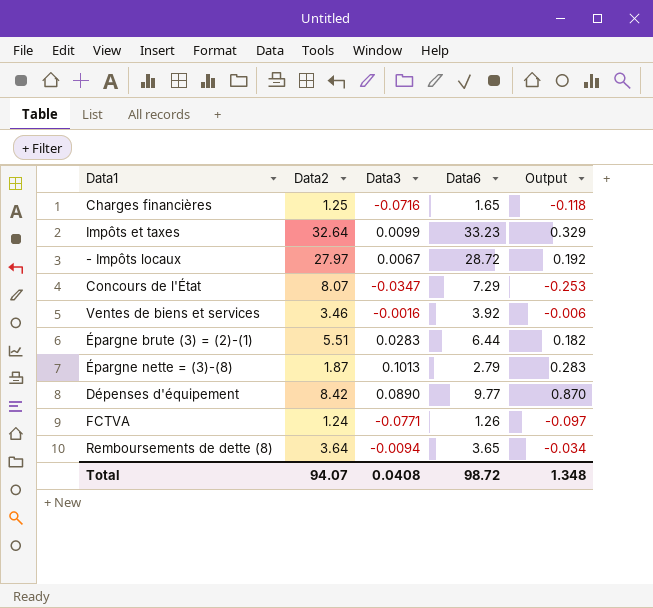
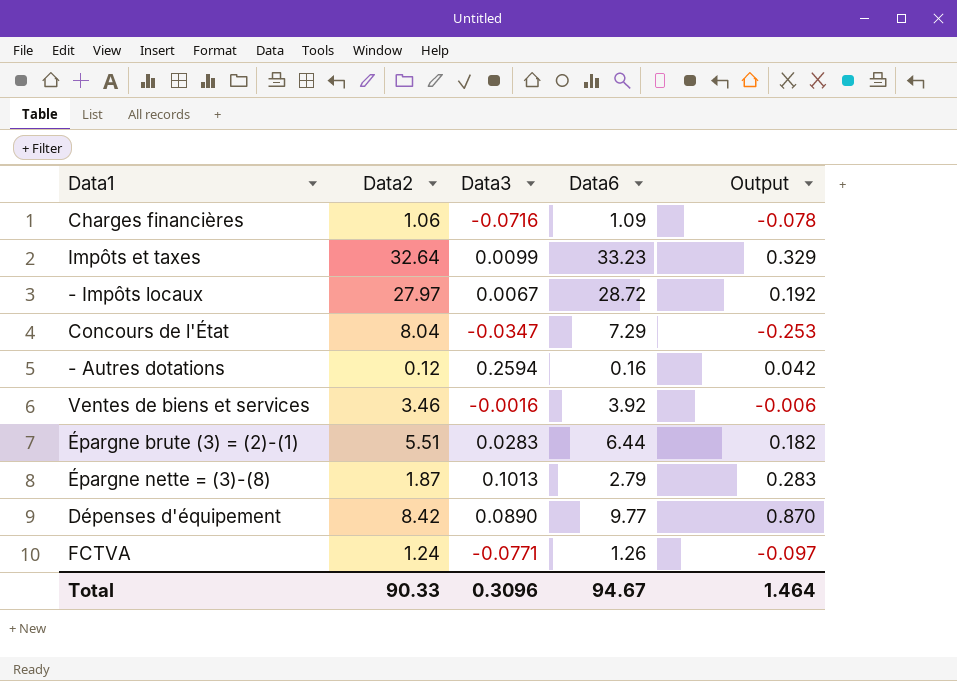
row Remboursements de dette (8): 3.64 | -0.0094 | 3.65 | -0.034 -> none
Charges financières | Data2: 1.25 -> 1.06
Charges financières | Data6: 1.65 -> 1.09
Charges financières | Output: -0.118 -> -0.078
Concours de l'État | Data2: 8.07 -> 8.04
row - Autres dotations: none -> 0.12 | 0.2594 | 0.16 | 0.042
Total | Data2: 94.07 -> 90.33
Total | Data3: 0.0408 -> 0.3096
Total | Data6: 98.72 -> 94.67
Total | Output: 1.348 -> 1.464

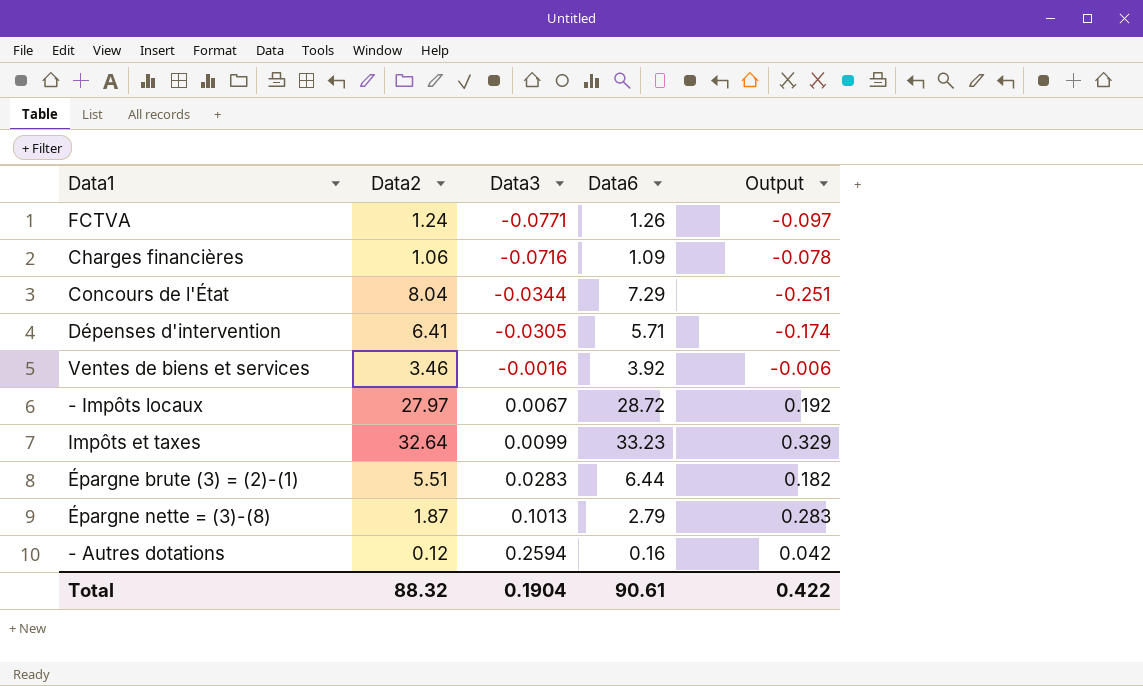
row order: none -> Data3 ascending
row Dépenses d'équipement: 8.42 | 0.0890 | 9.77 | 0.870 -> none
Concours de l'État | Data3: -0.0347 -> -0.0344
Concours de l'État | Output: -0.253 -> -0.251
row Dépenses d'intervention: none -> 6.41 | -0.0305 | 5.71 | -0.174
Total | Data2: 90.33 -> 88.32
Total | Data3: 0.3096 -> 0.1904
Total | Data6: 94.67 -> 90.61
Total | Output: 1.464 -> 0.422

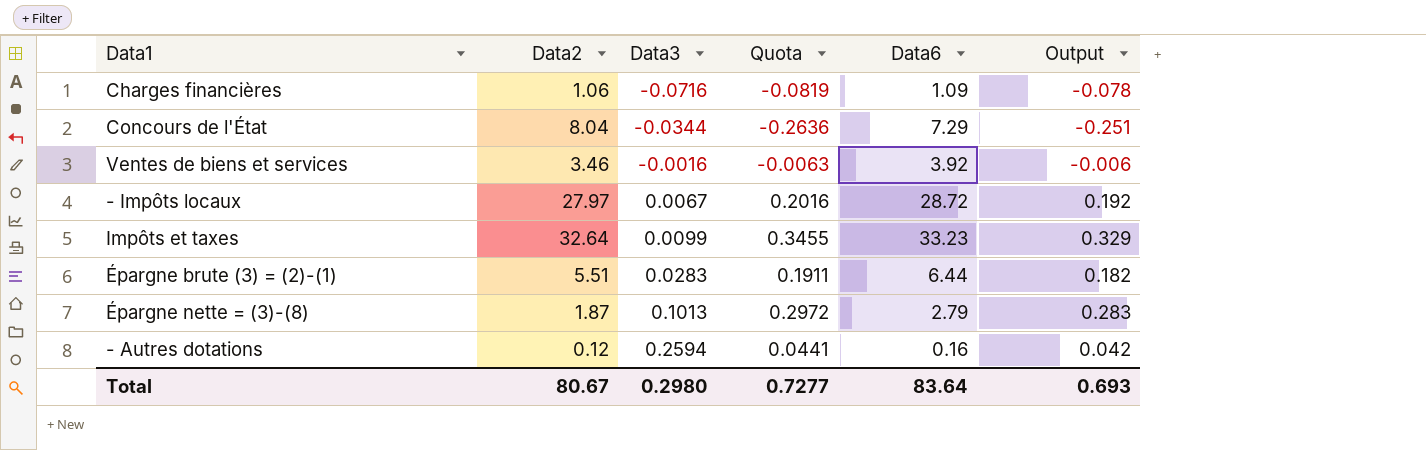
column Quota | formula: none -> [Output] * 1.05
row FCTVA: 1.24 | -0.0771 | 1.26 | -0.097 -> none
row Dépenses d'intervention: 6.41 | -0.0305 | 5.71 | -0.174 -> none
Total | Data2: 88.32 -> 80.67
Total | Data3: 0.1904 -> 0.2980
Total | Data6: 90.61 -> 83.64
Total | Output: 0.422 -> 0.693

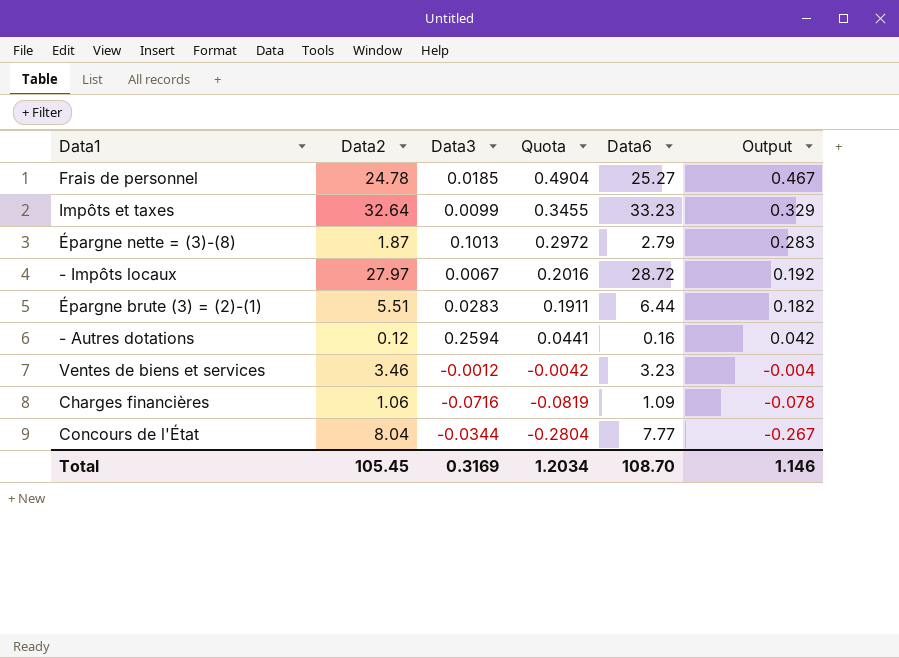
row order: Data3 ascending -> Quota descending
row Frais de personnel: none -> 24.78 | 0.0185 | 0.4904 | 25.27 | 0.467
Ventes de biens et services | Data3: -0.0016 -> -0.0012
Ventes de biens et services | Quota: -0.0063 -> -0.0042
Ventes de biens et services | Data6: 3.92 -> 3.23
Ventes de biens et services | Output: -0.006 -> -0.004
Concours de l'État | Quota: -0.2636 -> -0.2804
Concours de l'État | Data6: 7.29 -> 7.77
Concours de l'État | Output: -0.251 -> -0.267
Total | Data2: 80.67 -> 105.45
Total | Data3: 0.2980 -> 0.3169
Total | Quota: 0.7277 -> 1.2034
Total | Data6: 83.64 -> 108.70
Total | Output: 0.693 -> 1.146

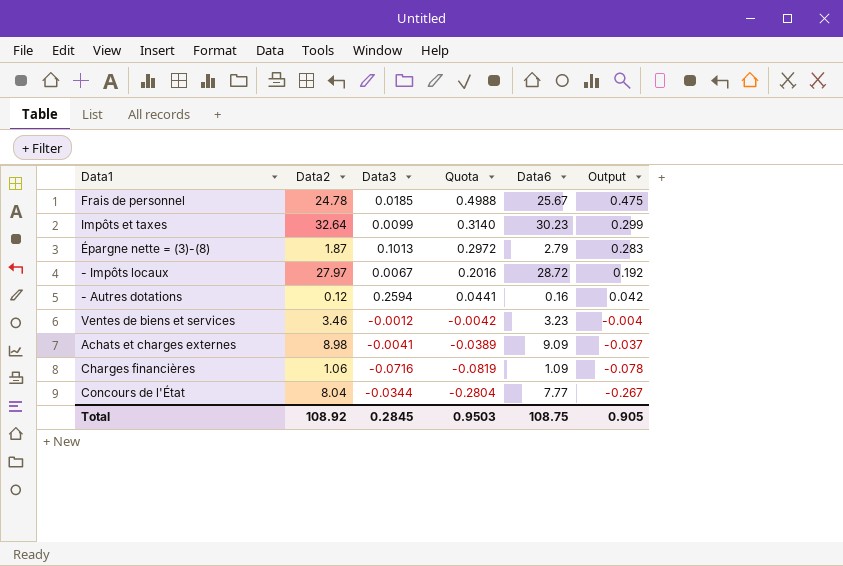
row Épargne brute (3) = (2)-(1): 5.51 | 0.0283 | 0.1911 | 6.44 | 0.182 -> none
Frais de personnel | Quota: 0.4904 -> 0.4988
Frais de personnel | Data6: 25.27 -> 25.67
Frais de personnel | Output: 0.467 -> 0.475
Impôts et taxes | Quota: 0.3455 -> 0.3140
Impôts et taxes | Data6: 33.23 -> 30.23
Impôts et taxes | Output: 0.329 -> 0.299
row Achats et charges externes: none -> 8.98 | -0.0041 | -0.0389 | 9.09 | -0.037
Total | Data2: 105.45 -> 108.92
Total | Data3: 0.3169 -> 0.2845
Total | Quota: 1.2034 -> 0.9503
Total | Data6: 108.70 -> 108.75
Total | Output: 1.146 -> 0.905

